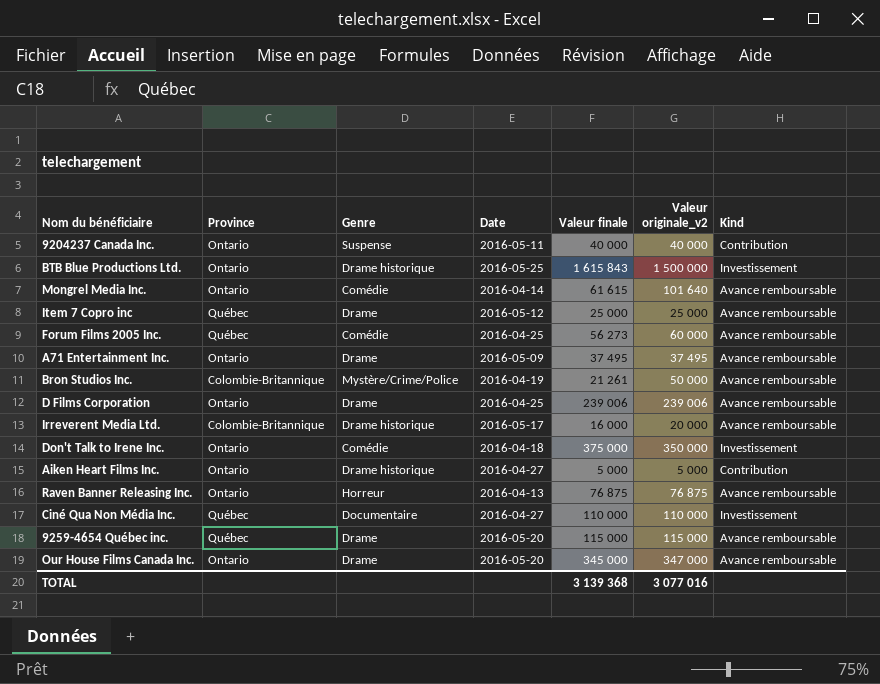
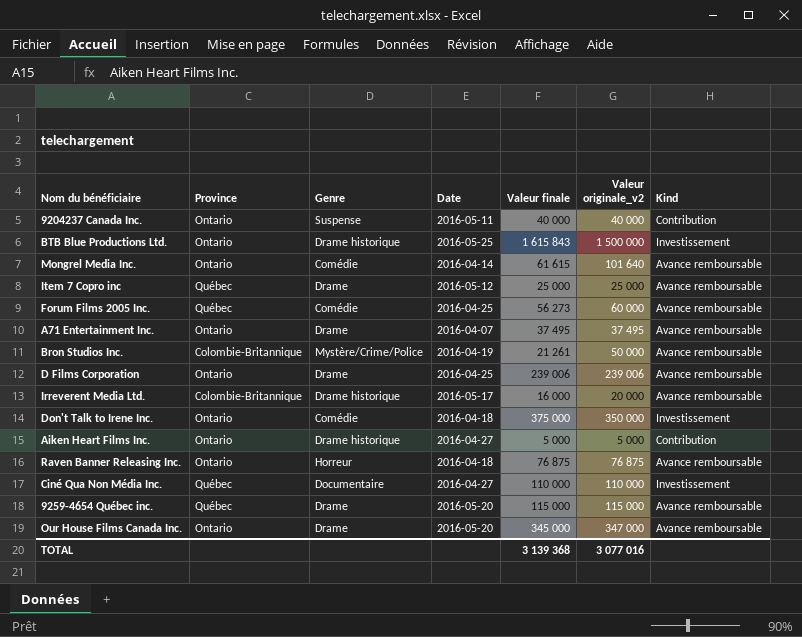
A71 Entertainment Inc. | Date: 2016-05-09 -> 2016-04-07
Raven Banner Releasing Inc. | Date: 2016-04-13 -> 2016-04-18

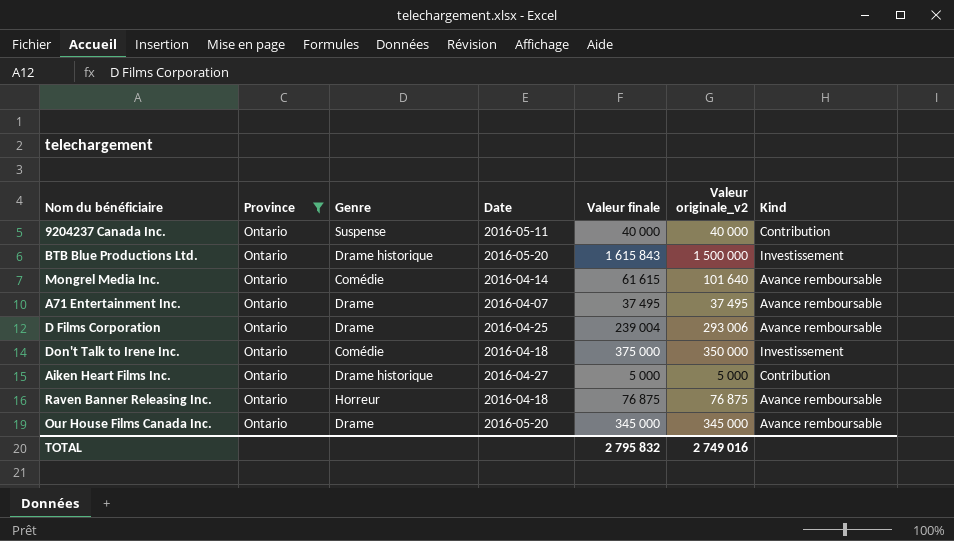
filter: none -> Province = Ontario
BTB Blue Productions Ltd. | Date: 2016-05-25 -> 2016-05-20
D Films Corporation | Valeur finale: 239 006 -> 239 004
D Films Corporation | Valeur originale_v2: 239 006 -> 293 006
Our House Films Canada Inc. | Valeur originale_v2: 347 000 -> 345 000
TOTAL | Valeur finale: 3 139 368 -> 2 795 832
TOTAL | Valeur originale_v2: 3 077 016 -> 2 749 016

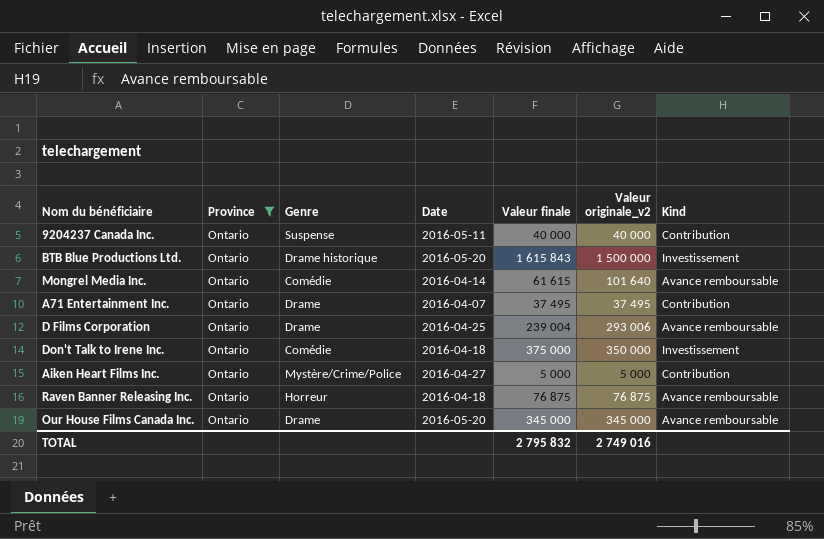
A71 Entertainment Inc. | Kind: Avance remboursable -> Contribution
Aiken Heart Films Inc. | Genre: Drame historique -> Mystère/Crime/Police

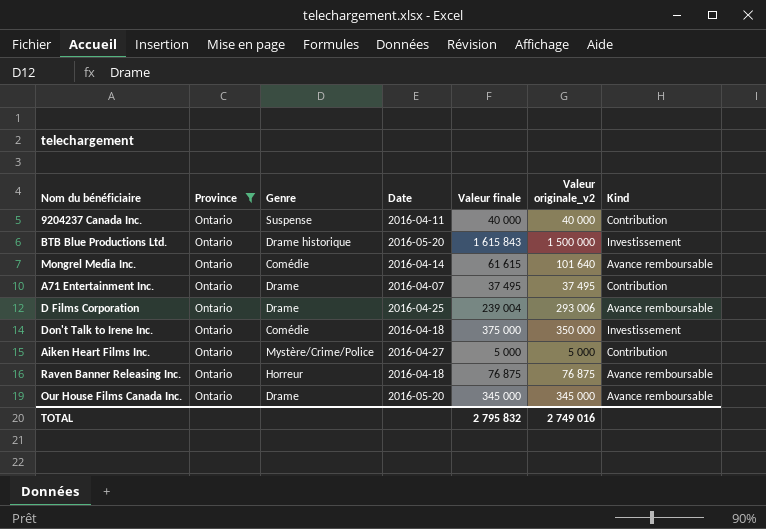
9204237 Canada Inc. | Date: 2016-05-11 -> 2016-04-11

